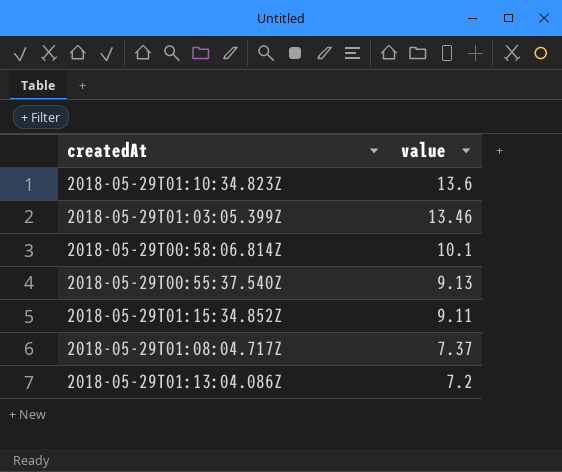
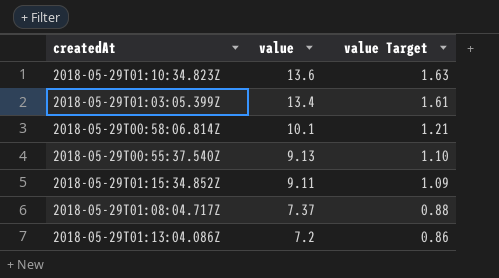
column value Target | formula: none -> [value] * 0.12
2018-05-29T01:03:05.399Z | value: 13.46 -> 13.4

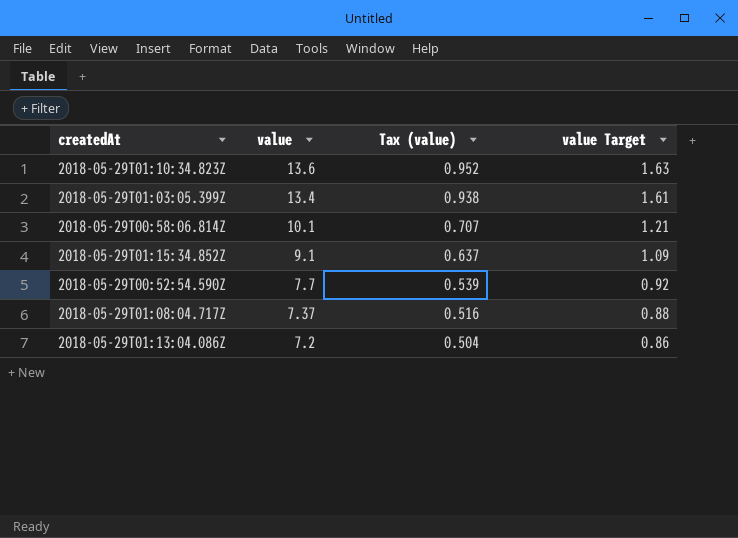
column Tax (value) | formula: none -> [value] * 0.07
row 2018-05-29T00:55:37.540Z: 9.13 | 1.10 -> none
2018-05-29T01:15:34.852Z | value: 9.11 -> 9.1
row 2018-05-29T00:52:54.590Z: none -> 7.7 | 0.539 | 0.92

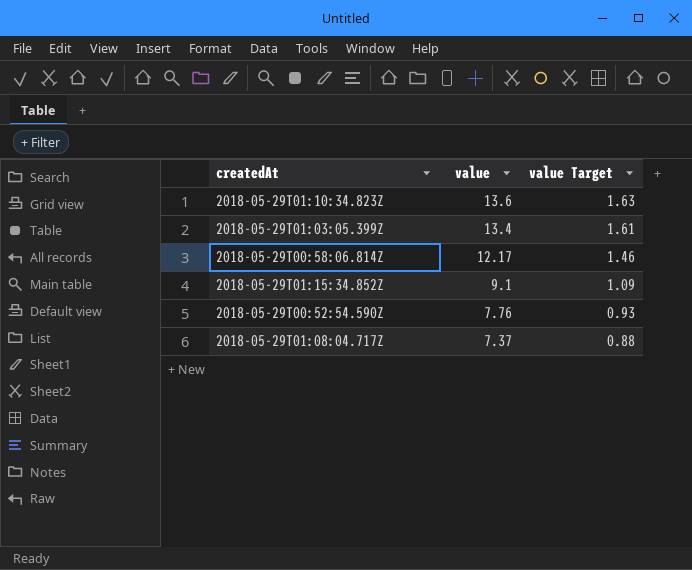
column Tax (value) | formula: [value] * 0.07 -> none
row 2018-05-29T01:13:04.086Z: 7.2 | 0.504 | 0.86 -> none
2018-05-29T00:58:06.814Z | value: 10.1 -> 12.17
2018-05-29T00:58:06.814Z | value Target: 1.21 -> 1.46
2018-05-29T00:52:54.590Z | value: 7.7 -> 7.76
2018-05-29T00:52:54.590Z | value Target: 0.92 -> 0.93

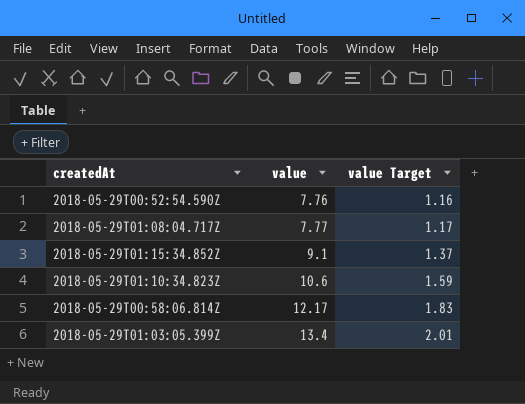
row order: value descending -> value ascending
column value Target | formula: [value] * 0.12 -> [value] * 0.15
2018-05-29T01:08:04.717Z | value: 7.37 -> 7.77
2018-05-29T01:10:34.823Z | value: 13.6 -> 10.6

